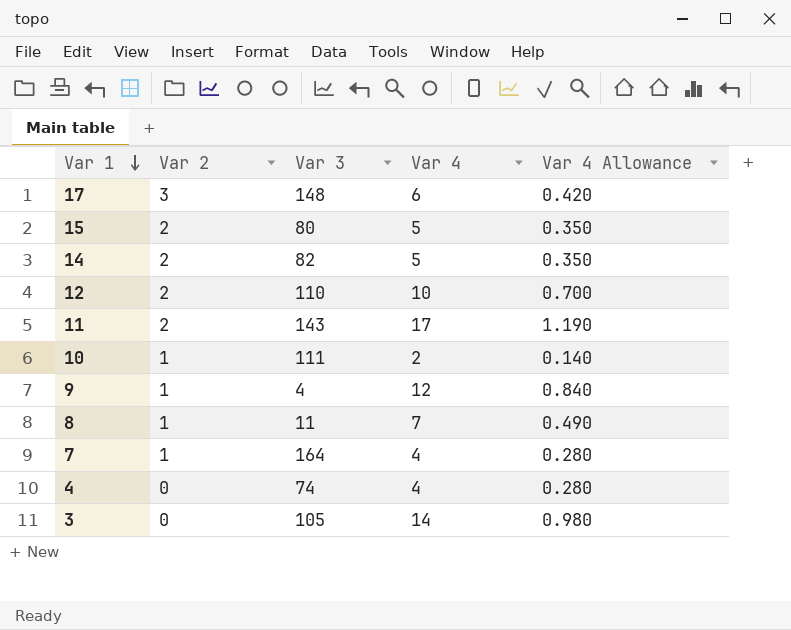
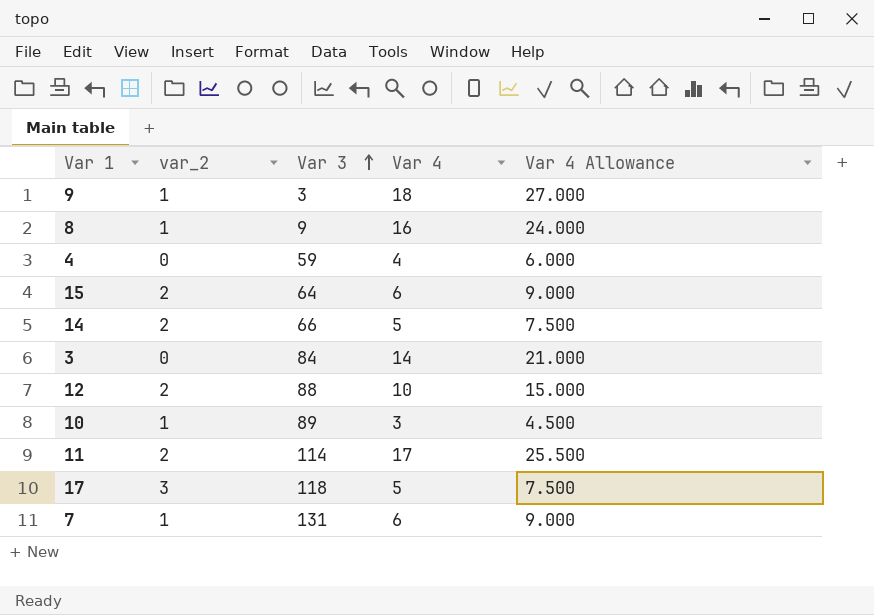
row order: Var 1 descending -> Var 3 ascending
column name: Var 2 -> var_2
column Var 4 Allowance | formula: [Var 4] * 0.07 -> [Var 4] * 1.5
9 | Var 3: 4 -> 3
9 | Var 4: 12 -> 18
8 | Var 3: 11 -> 9
8 | Var 4: 7 -> 16
4 | Var 3: 74 -> 59
15 | Var 3: 80 -> 64
15 | Var 4: 5 -> 6
14 | Var 3: 82 -> 66
3 | Var 3: 105 -> 84
12 | Var 3: 110 -> 88
10 | Var 3: 111 -> 89
10 | Var 4: 2 -> 3
11 | Var 3: 143 -> 114
17 | Var 3: 148 -> 118
17 | Var 4: 6 -> 5
7 | Var 3: 164 -> 131
7 | Var 4: 4 -> 6

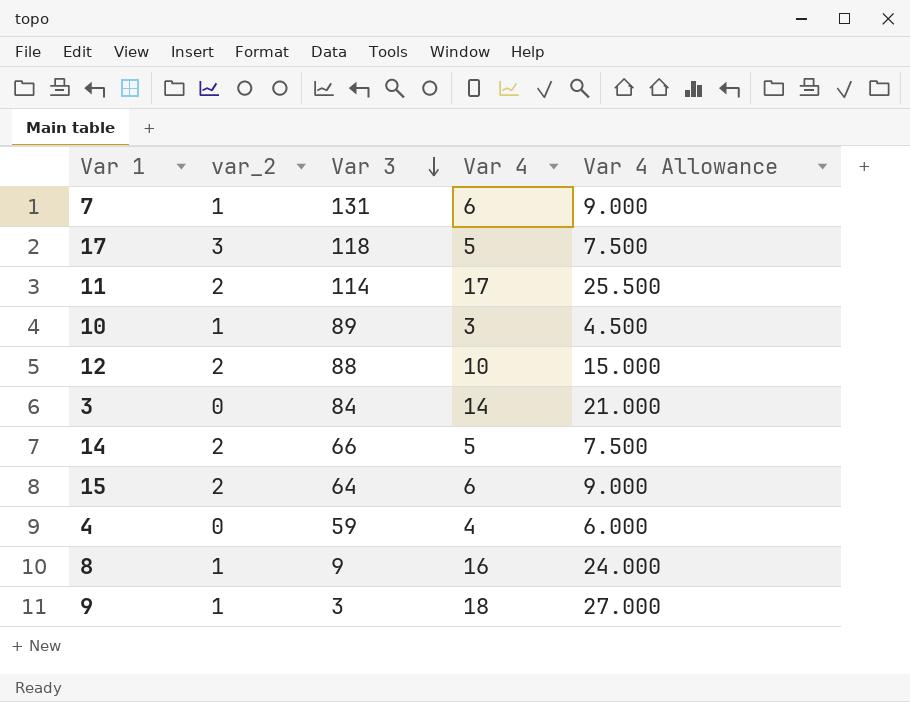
row order: Var 3 ascending -> Var 3 descending

